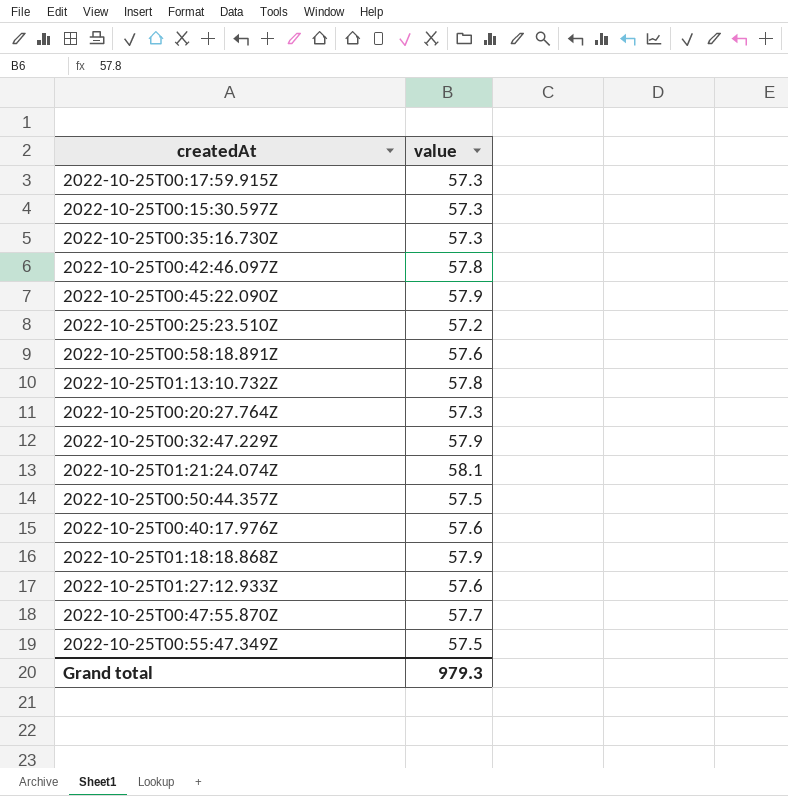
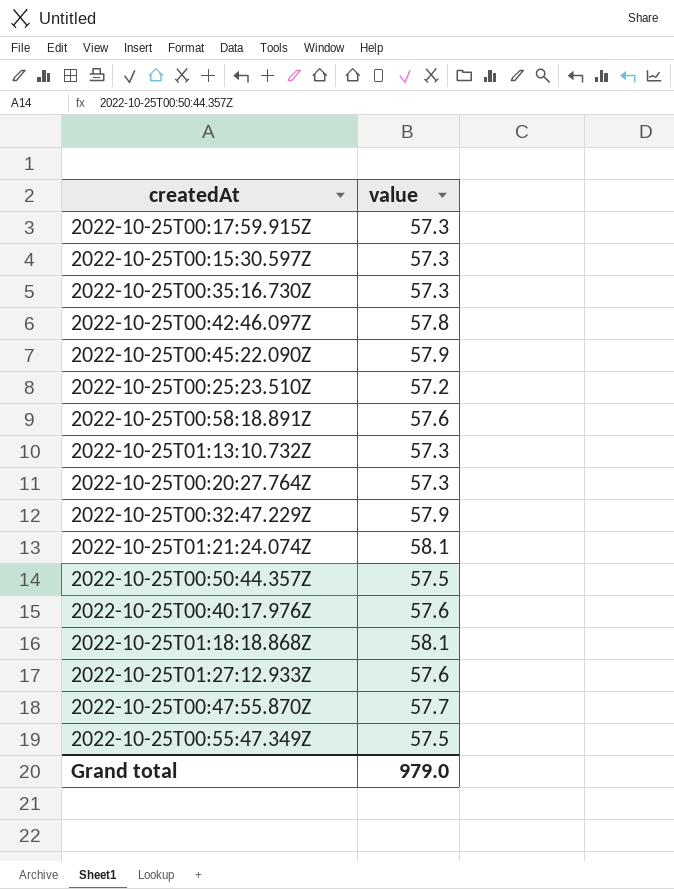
2022-10-25T01:13:10.732Z | value: 57.8 -> 57.3
2022-10-25T01:18:18.868Z | value: 57.9 -> 58.1
Grand total | value: 979.3 -> 979.0

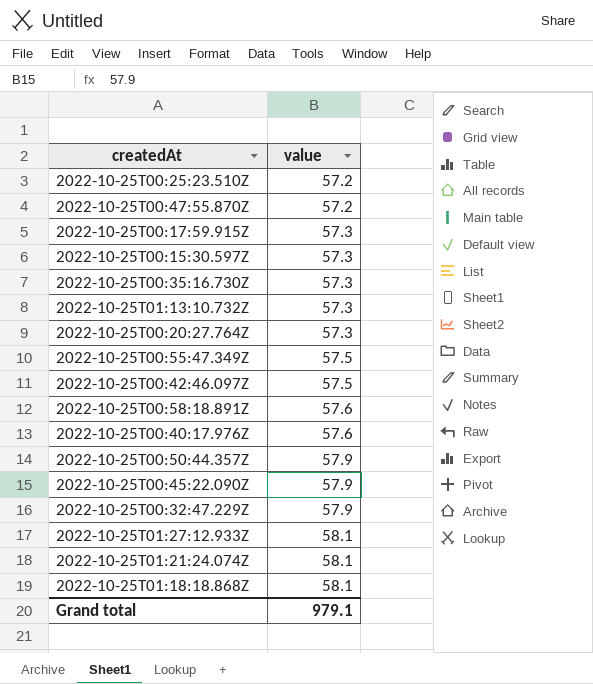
row order: none -> value ascending
2022-10-25T00:47:55.870Z | value: 57.7 -> 57.2
2022-10-25T00:42:46.097Z | value: 57.8 -> 57.5
2022-10-25T00:50:44.357Z | value: 57.5 -> 57.9
2022-10-25T01:27:12.933Z | value: 57.6 -> 58.1
Grand total | value: 979.0 -> 979.1

